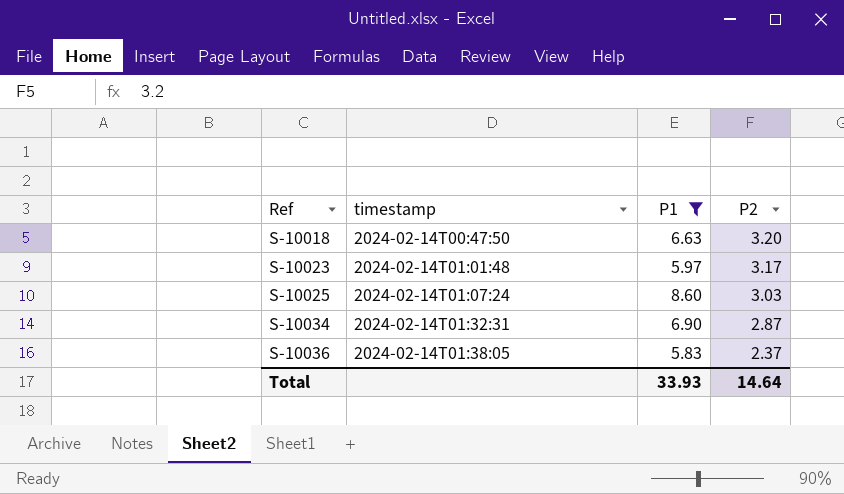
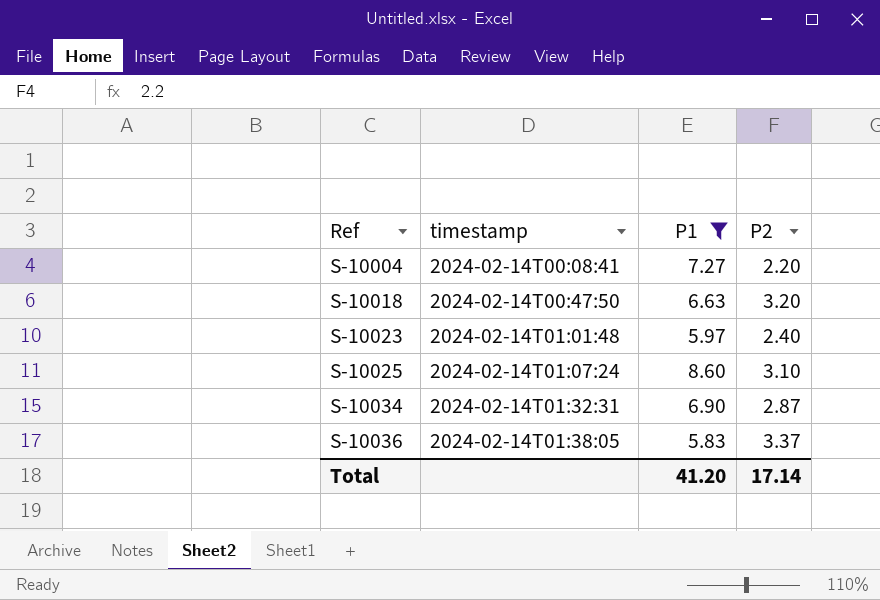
row S-10004: none -> 2024-02-14T00:08:41 | 7.27 | 2.20
S-10023 | P2: 3.17 -> 2.40
S-10025 | P2: 3.03 -> 3.10
S-10036 | P2: 2.37 -> 3.37
Total | P1: 33.93 -> 41.20
Total | P2: 14.64 -> 17.14

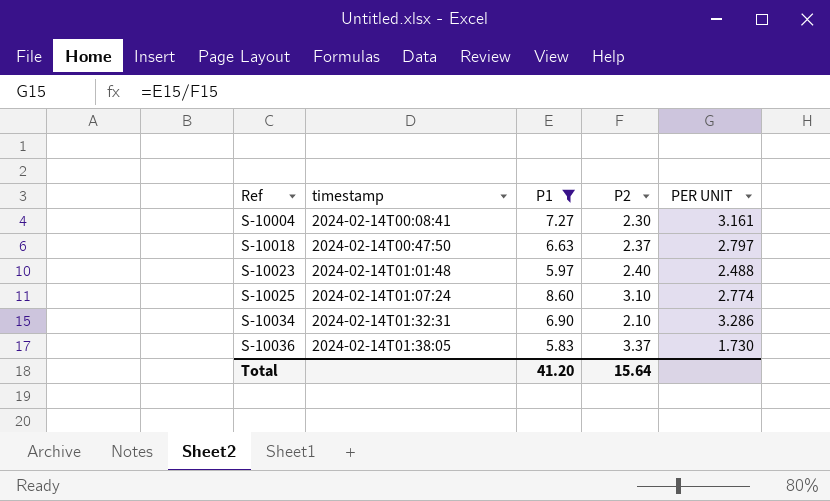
column PER UNIT | formula: none -> [P1] / [P2]
S-10004 | P2: 2.20 -> 2.30
S-10018 | P2: 3.20 -> 2.37
S-10034 | P2: 2.87 -> 2.10
Total | P2: 17.14 -> 15.64

